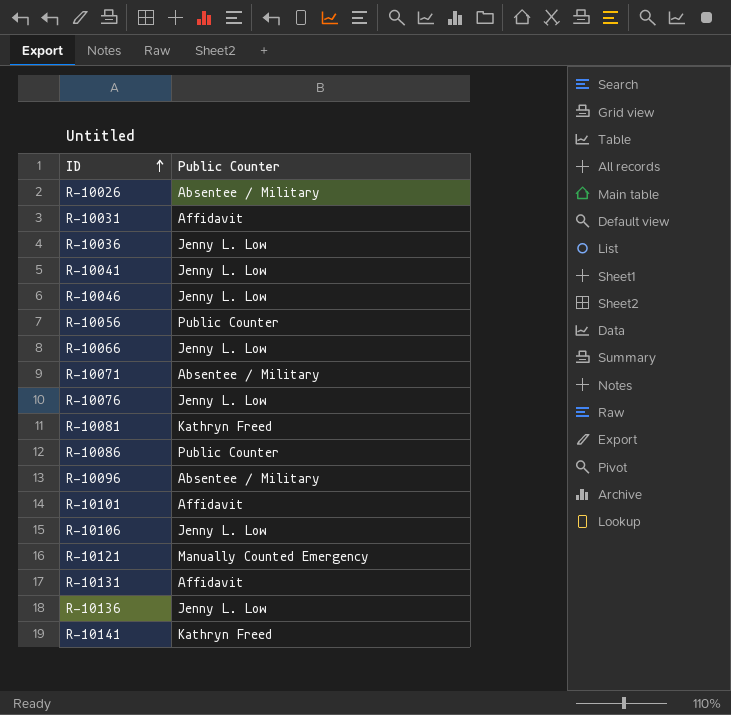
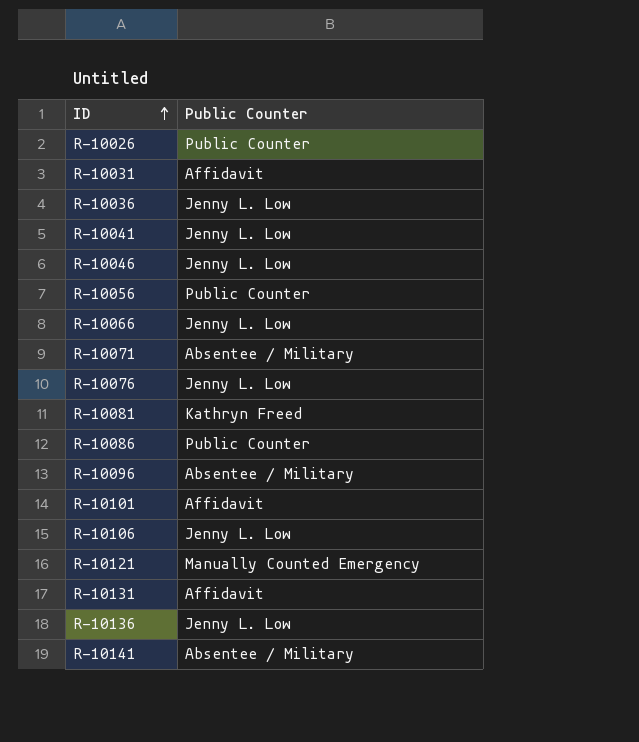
R-10026 | Public Counter: Absentee / Military -> Public Counter
R-10141 | Public Counter: Kathryn Freed -> Absentee / Military

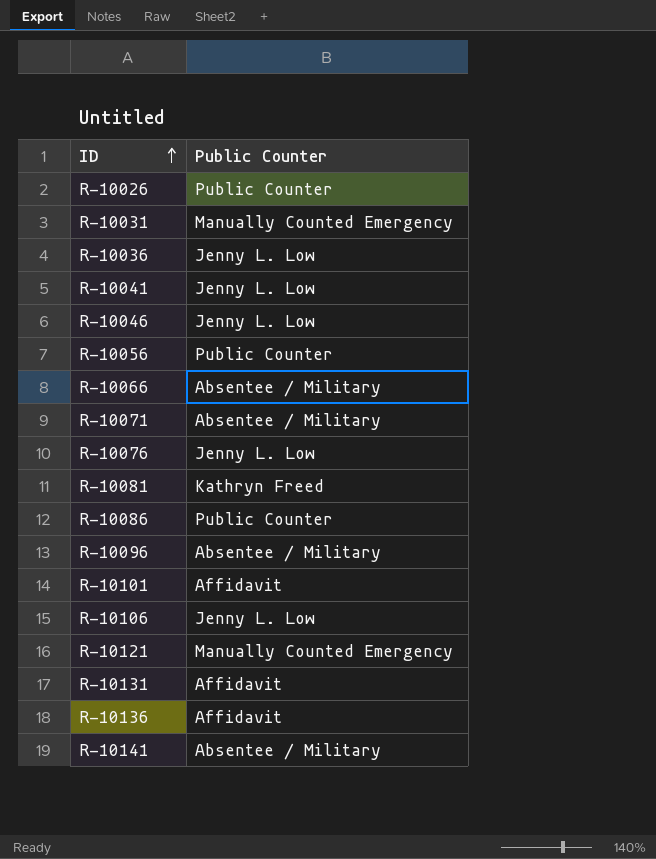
R-10031 | Public Counter: Affidavit -> Manually Counted Emergency
R-10066 | Public Counter: Jenny L. Low -> Absentee / Military
R-10136 | Public Counter: Jenny L. Low -> Affidavit

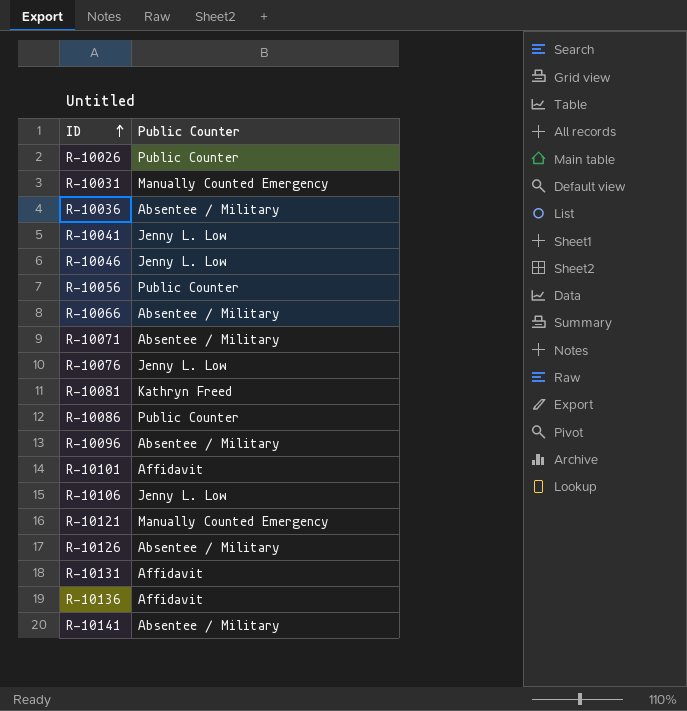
R-10036 | Public Counter: Jenny L. Low -> Absentee / Military
row R-10126: none -> Absentee / Military

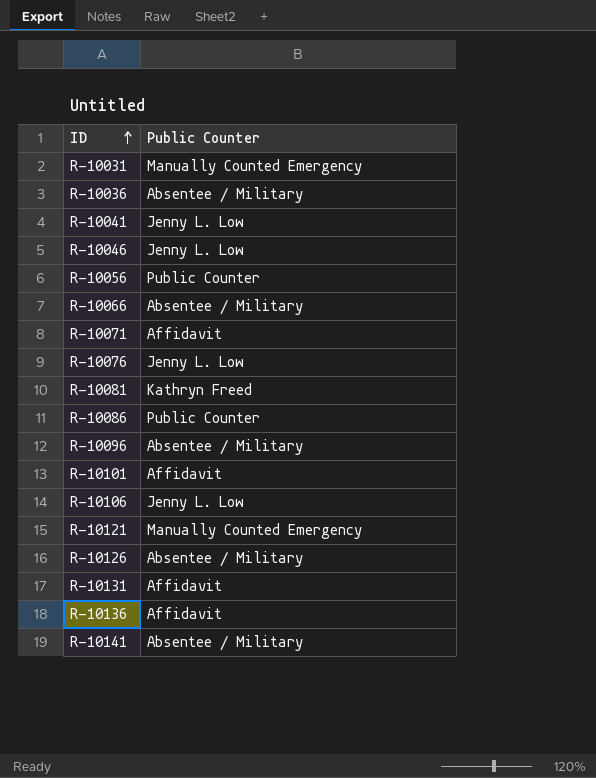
row R-10026: Public Counter -> none
R-10071 | Public Counter: Absentee / Military -> Affidavit

